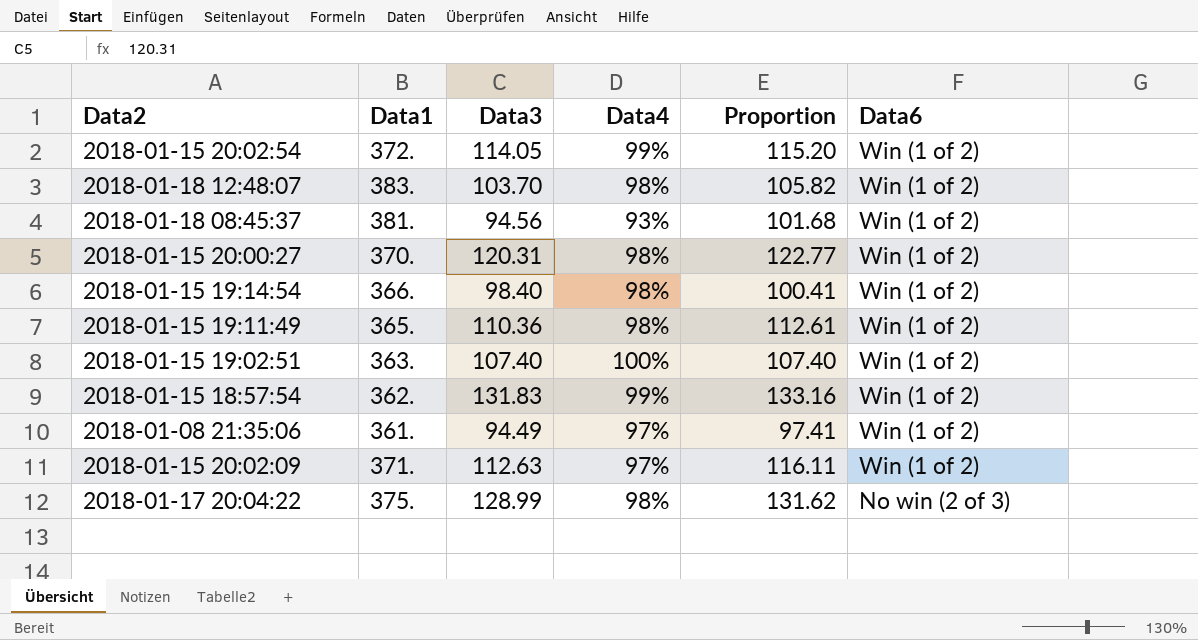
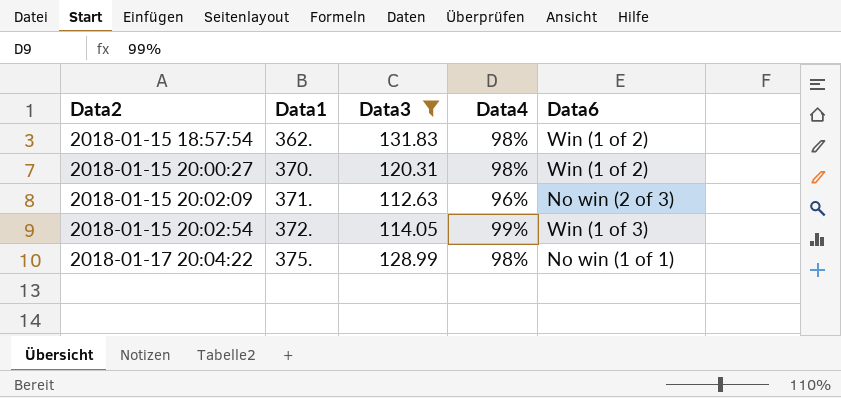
filter: none -> Data3 >= 112.63
row order: Data6 descending -> Data2 ascending
column Proportion | formula: [Data3] / [Data4] -> none
2018-01-15 18:57:54 | Data4: 99% -> 98%
2018-01-15 20:02:09 | Data4: 97% -> 96%
2018-01-15 20:02:09 | Data6: Win (1 of 2) -> No win (2 of 3)
2018-01-15 20:02:54 | Data6: Win (1 of 2) -> Win (1 of 3)
2018-01-17 20:04:22 | Data6: No win (2 of 3) -> No win (1 of 1)

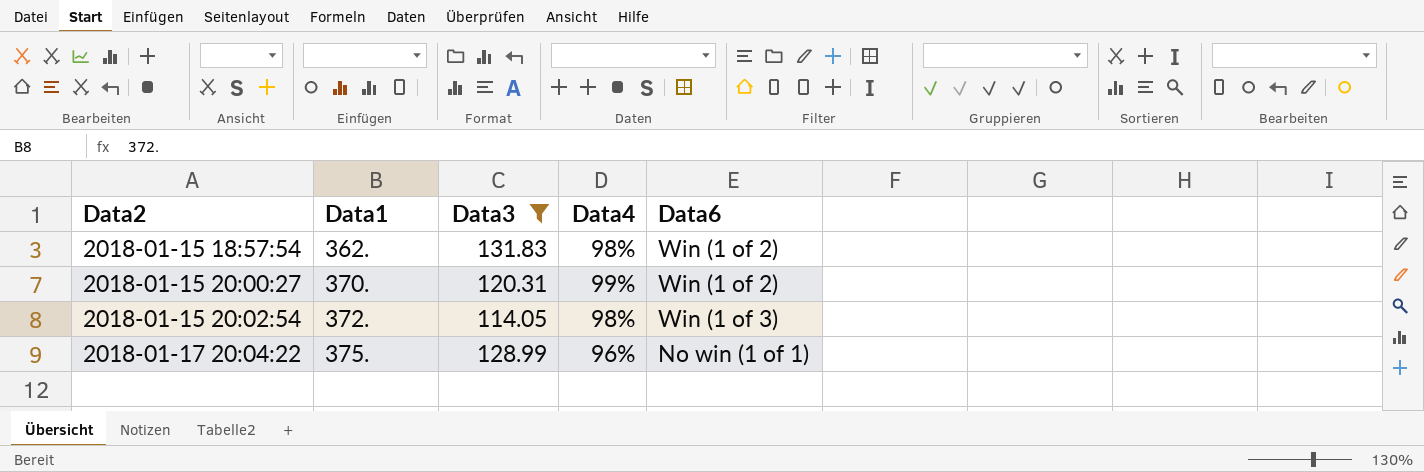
row 2018-01-15 20:02:09: 371. | 112.63 | 96% | No win (2 of 3) -> none
2018-01-15 20:00:27 | Data4: 98% -> 99%
2018-01-15 20:02:54 | Data4: 99% -> 98%
2018-01-17 20:04:22 | Data4: 98% -> 96%

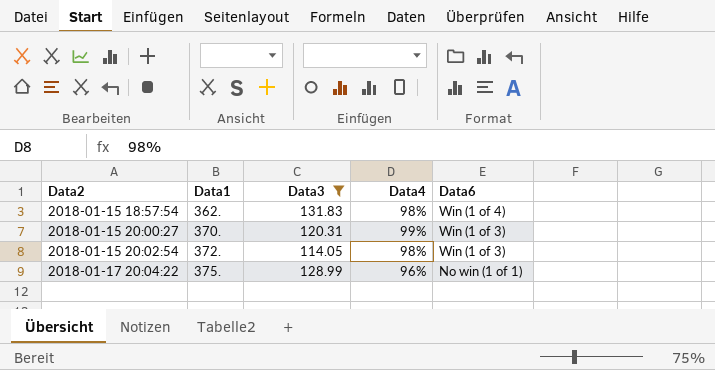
2018-01-15 18:57:54 | Data6: Win (1 of 2) -> Win (1 of 4)
2018-01-15 20:00:27 | Data6: Win (1 of 2) -> Win (1 of 3)

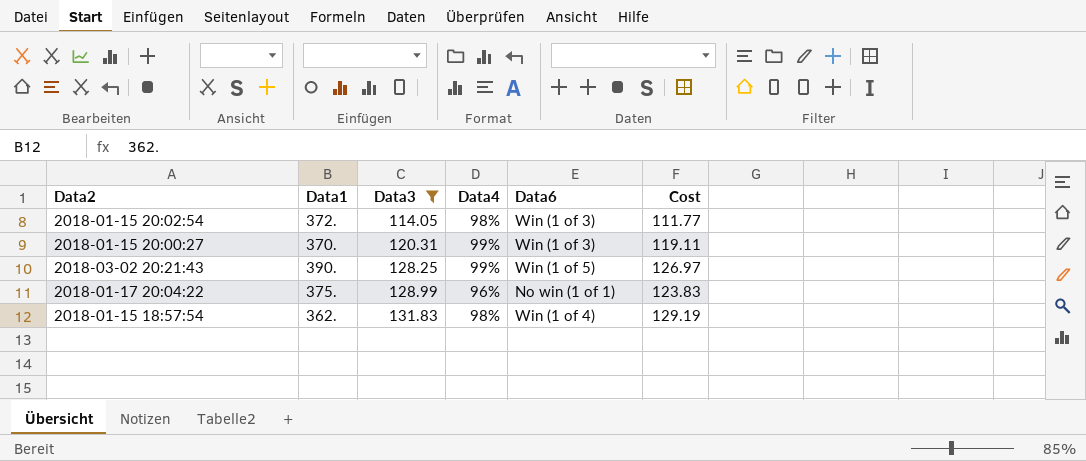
row order: Data2 ascending -> Data3 ascending
column Cost | formula: none -> [Data3] * [Data4]
row 2018-03-02 20:21:43: none -> 390. | 128.25 | 99% | Win (1 of 5) | 126.97

